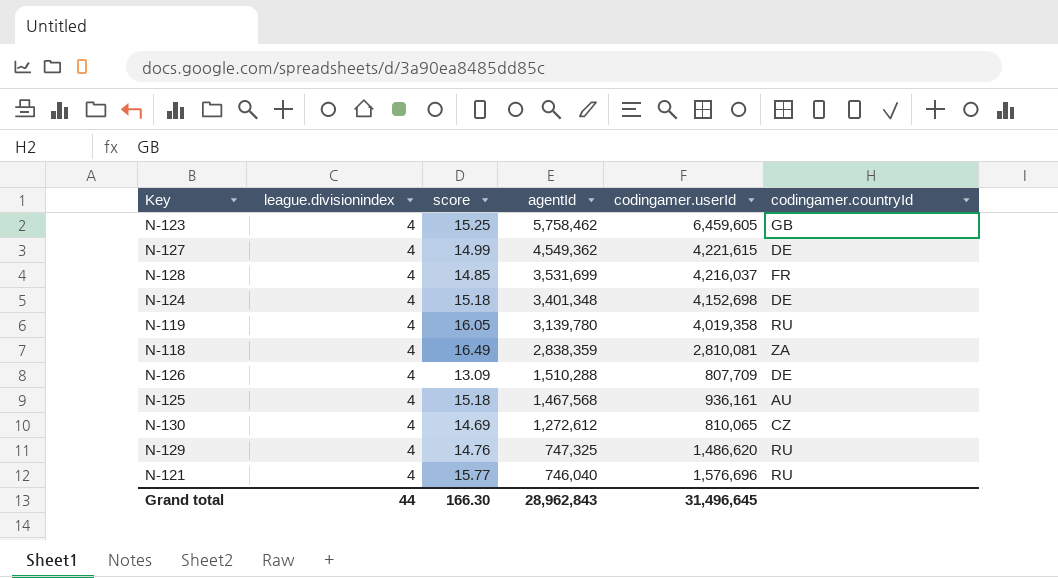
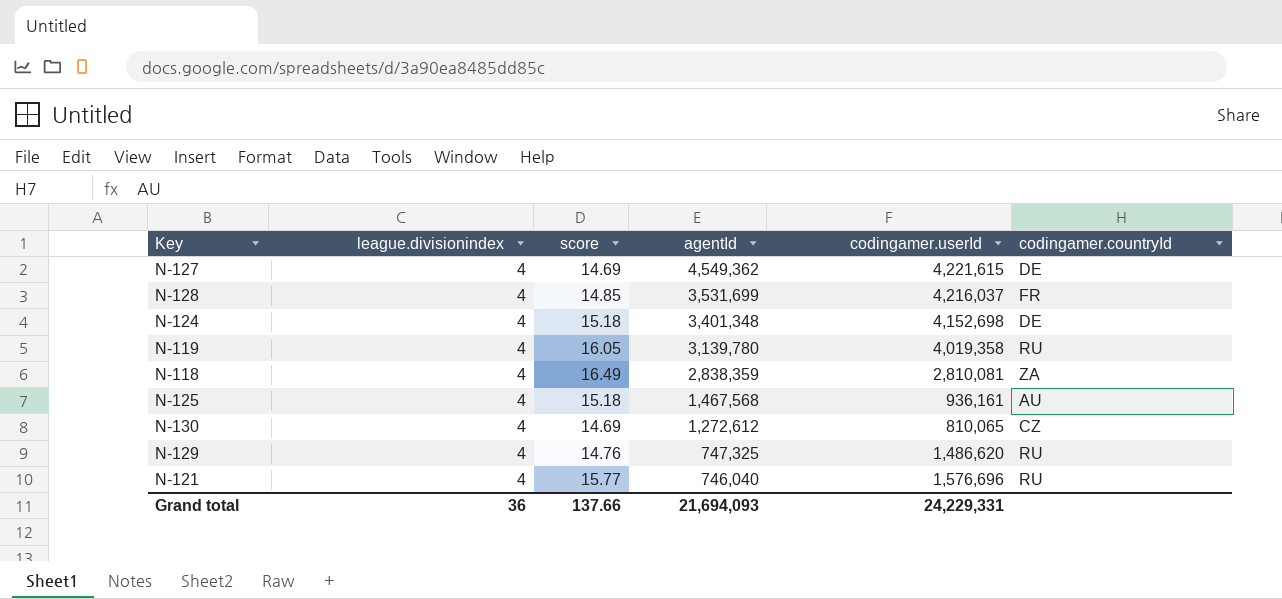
row N-123: 4 | 15.25 | 5,758,462 | 6,459,605 | GB -> none
row N-126: 4 | 13.09 | 1,510,288 | 807,709 | DE -> none
N-127 | score: 14.99 -> 14.69
Grand total | league.divisionindex: 44 -> 36
Grand total | score: 166.30 -> 137.66
Grand total | agentId: 28,962,843 -> 21,694,093
Grand total | codingamer.userId: 31,496,645 -> 24,229,331

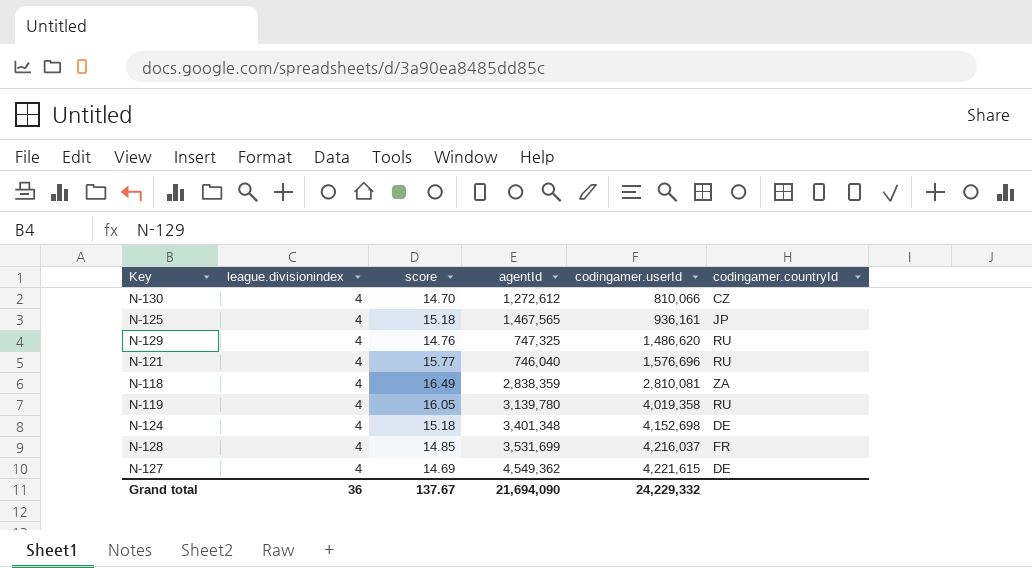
row order: agentId descending -> codingamer.userId ascending
N-130 | score: 14.69 -> 14.70
N-130 | codingamer.userId: 810,065 -> 810,066
N-125 | agentId: 1,467,568 -> 1,467,565
N-125 | codingamer.countryId: AU -> JP
Grand total | score: 137.66 -> 137.67
Grand total | agentId: 21,694,093 -> 21,694,090
Grand total | codingamer.userId: 24,229,331 -> 24,229,332

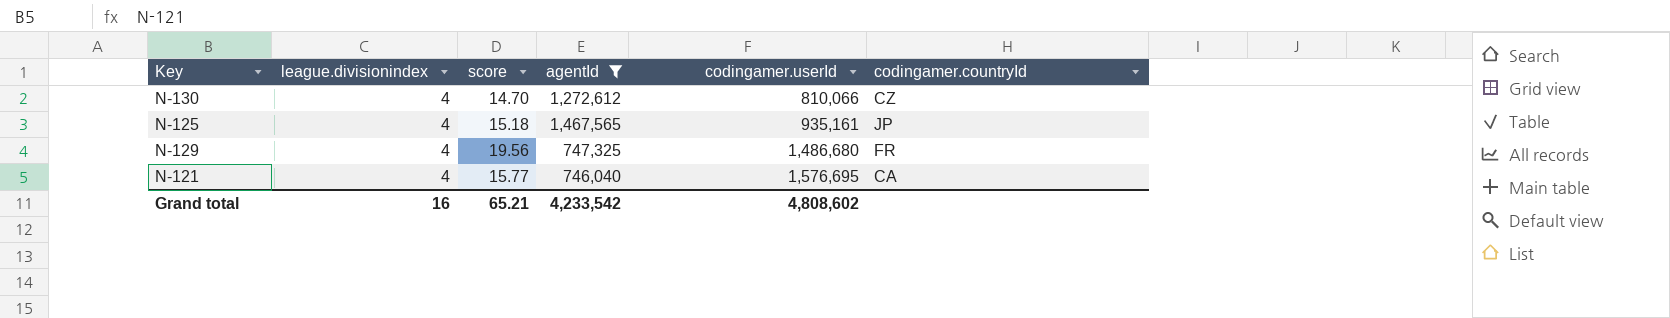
filter: none -> agentId <= 1,467,565
N-125 | codingamer.userId: 936,161 -> 935,161
N-129 | score: 14.76 -> 19.56
N-129 | codingamer.userId: 1,486,620 -> 1,486,680
N-129 | codingamer.countryId: RU -> FR
N-121 | codingamer.userId: 1,576,696 -> 1,576,695
N-121 | codingamer.countryId: RU -> CA
Grand total | league.divisionindex: 36 -> 16
Grand total | score: 137.67 -> 65.21
Grand total | agentId: 21,694,090 -> 4,233,542
Grand total | codingamer.userId: 24,229,332 -> 4,808,602

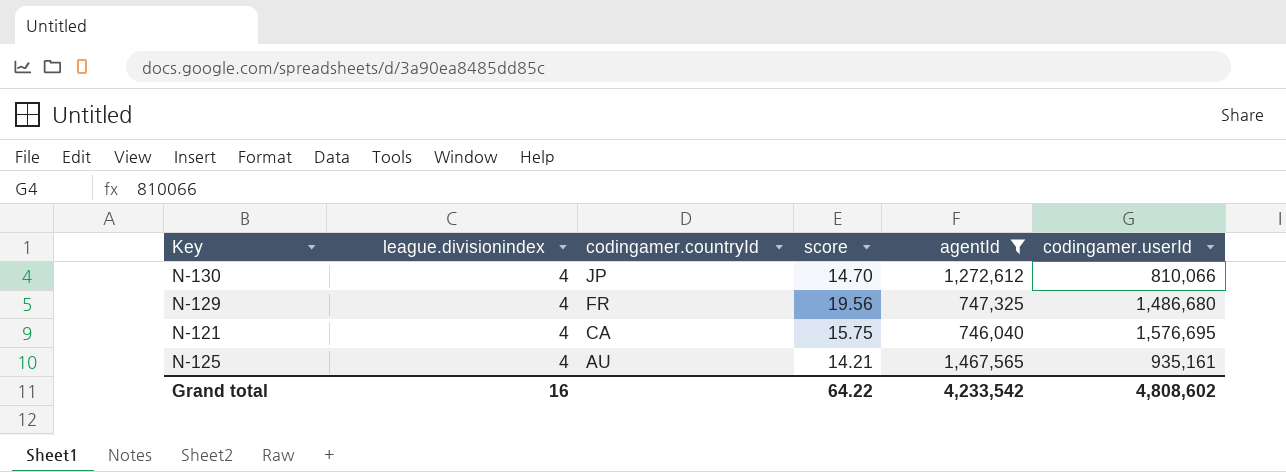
row order: codingamer.userId ascending -> codingamer.countryId descending
column codingamer.countryId | position: 6 -> 3
N-130 | codingamer.countryId: CZ -> JP
N-121 | score: 15.77 -> 15.75
N-125 | codingamer.countryId: JP -> AU
N-125 | score: 15.18 -> 14.21
Grand total | score: 65.21 -> 64.22

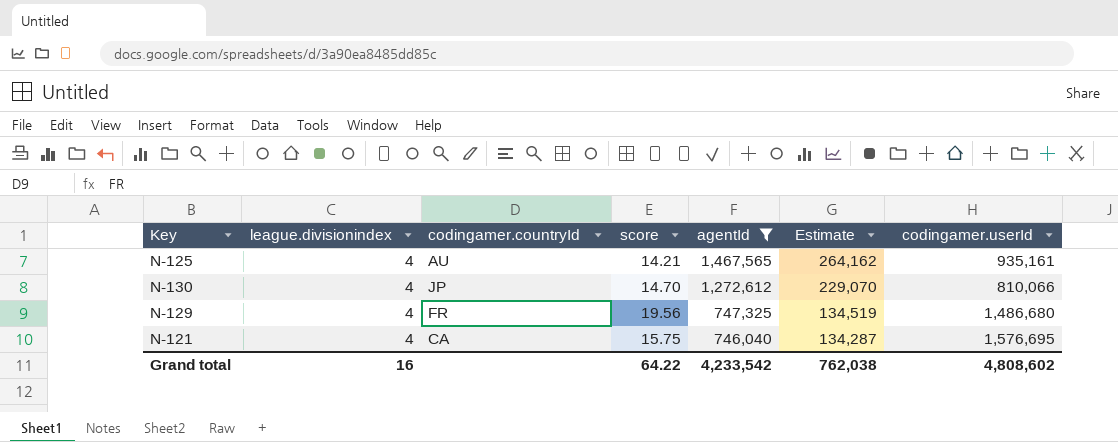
row order: codingamer.countryId descending -> agentId descending
column Estimate | formula: none -> [agentId] * 0.18

